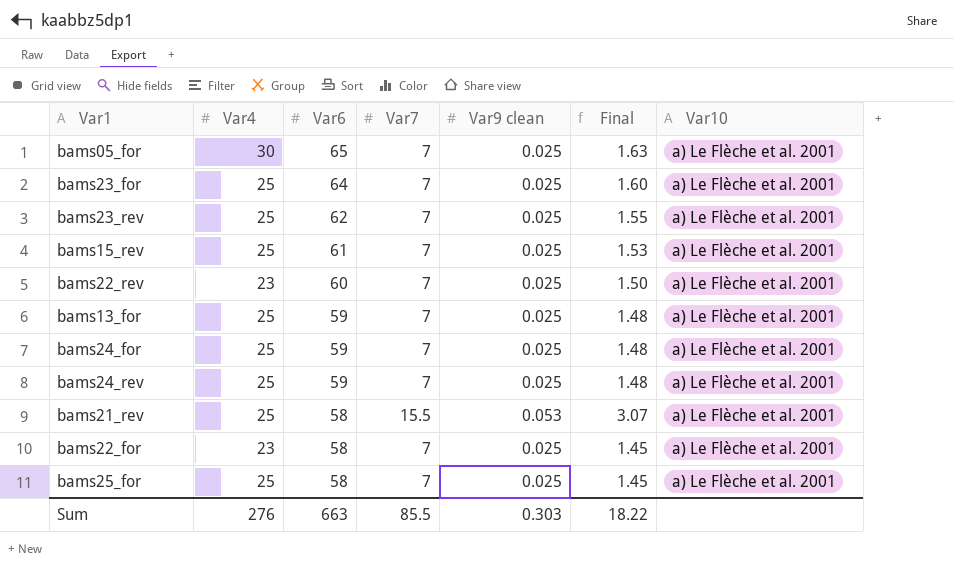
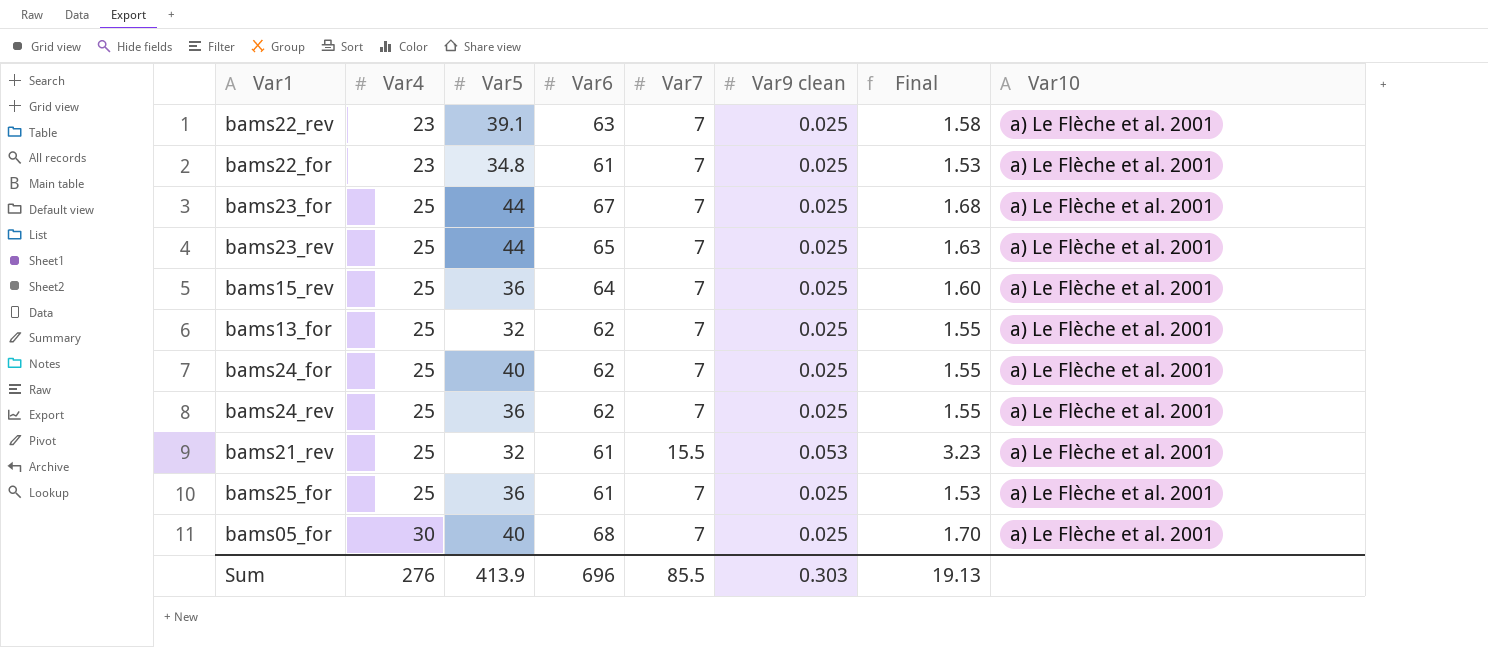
row order: Var6 descending -> Var4 ascending
column Var5 | position: none -> 3
bams22_rev | Var6: 60 -> 63
bams22_rev | Final: 1.50 -> 1.58
bams22_for | Var6: 58 -> 61
bams22_for | Final: 1.45 -> 1.53
bams23_for | Var6: 64 -> 67
bams23_for | Final: 1.60 -> 1.68
bams23_rev | Var6: 62 -> 65
bams23_rev | Final: 1.55 -> 1.63
bams15_rev | Var6: 61 -> 64
bams15_rev | Final: 1.53 -> 1.60
bams13_for | Var6: 59 -> 62
bams13_for | Final: 1.48 -> 1.55
bams24_for | Var6: 59 -> 62
bams24_for | Final: 1.48 -> 1.55
bams24_rev | Var6: 59 -> 62
bams24_rev | Final: 1.48 -> 1.55
bams21_rev | Var6: 58 -> 61
bams21_rev | Final: 3.07 -> 3.23
bams25_for | Var6: 58 -> 61
bams25_for | Final: 1.45 -> 1.53
bams05_for | Var6: 65 -> 68
bams05_for | Final: 1.63 -> 1.70
Sum | Var6: 663 -> 696
Sum | Final: 18.22 -> 19.13

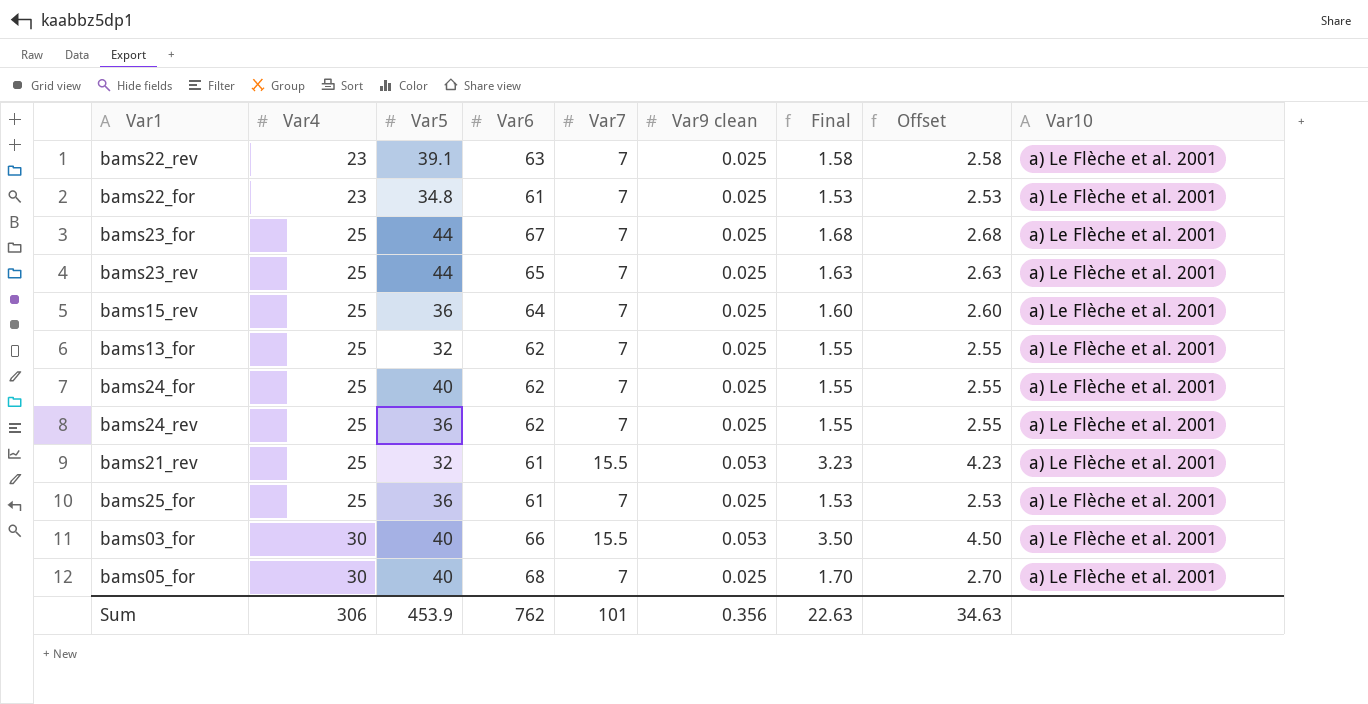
column Offset | formula: none -> [Final] + 1
row bams03_for: none -> 30 | 40 | 66 | 15.5 | 0.053 | 3.50 | 4.50 | a) Le Flèche et al. 2001
Sum | Var4: 276 -> 306
Sum | Var5: 413.9 -> 453.9
Sum | Var6: 696 -> 762
Sum | Var7: 85.5 -> 101
Sum | Var9 clean: 0.303 -> 0.356
Sum | Final: 19.13 -> 22.63

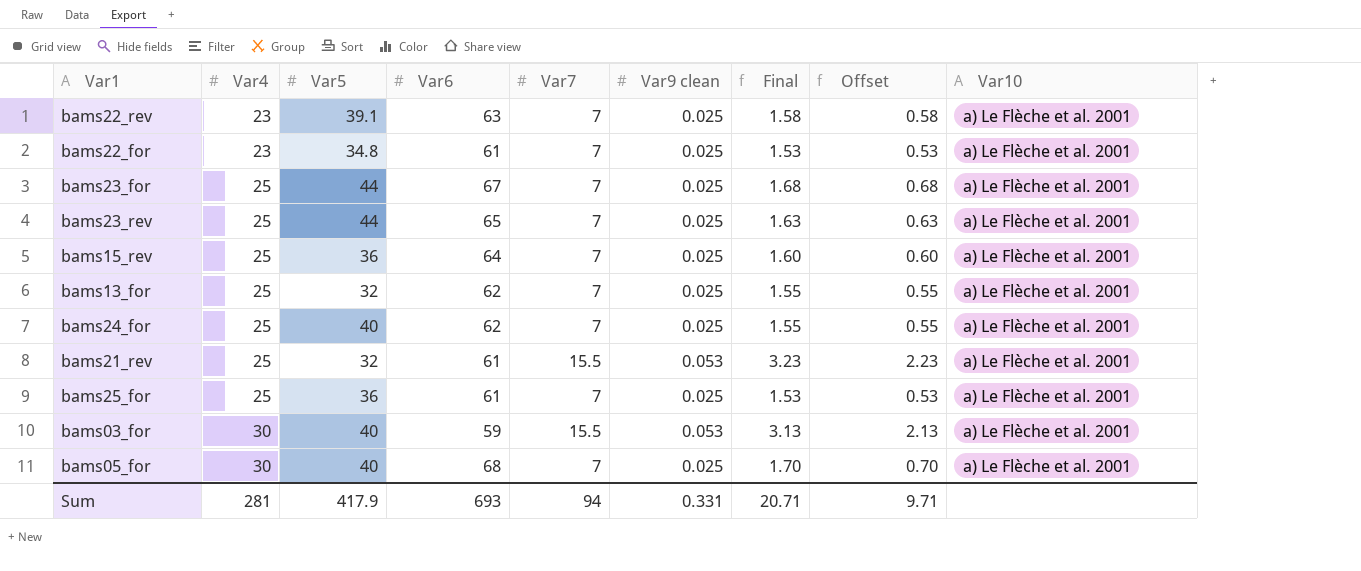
column Offset | formula: [Final] + 1 -> [Final] - 1
row bams24_rev: 25 | 36 | 62 | 7 | 0.025 | 1.55 | 2.55 | a) Le Flèche et al. 2001 -> none
bams03_for | Var6: 66 -> 59
bams03_for | Final: 3.50 -> 3.13
Sum | Var4: 306 -> 281
Sum | Var5: 453.9 -> 417.9
Sum | Var6: 762 -> 693
Sum | Var7: 101 -> 94
Sum | Var9 clean: 0.356 -> 0.331
Sum | Final: 22.63 -> 20.71
Sum | Offset: 34.63 -> 9.71

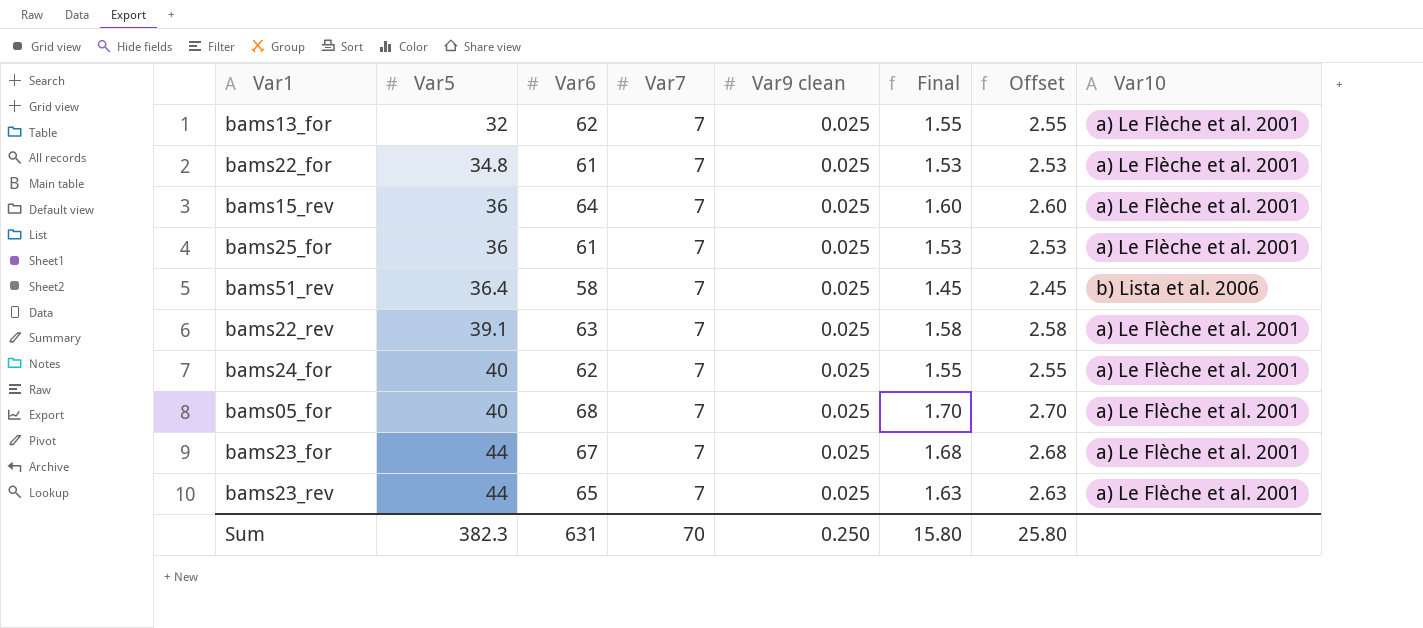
row order: Var4 ascending -> Var5 ascending
column Var4 | position: 2 -> none
column Offset | formula: [Final] - 1 -> [Final] + 1
row bams21_rev: 25 | 32 | 61 | 15.5 | 0.053 | 3.23 | 2.23 | a) Le Flèche et al. 2001 -> none
row bams03_for: 30 | 40 | 59 | 15.5 | 0.053 | 3.13 | 2.13 | a) Le Flèche et al. 2001 -> none
row bams51_rev: none -> 36.4 | 58 | 7 | 0.025 | 1.45 | 2.45 | b) Lista et al. 2006
Sum | Var5: 417.9 -> 382.3
Sum | Var6: 693 -> 631
Sum | Var7: 94 -> 70
Sum | Var9 clean: 0.331 -> 0.250
Sum | Final: 20.71 -> 15.80
Sum | Offset: 9.71 -> 25.80

